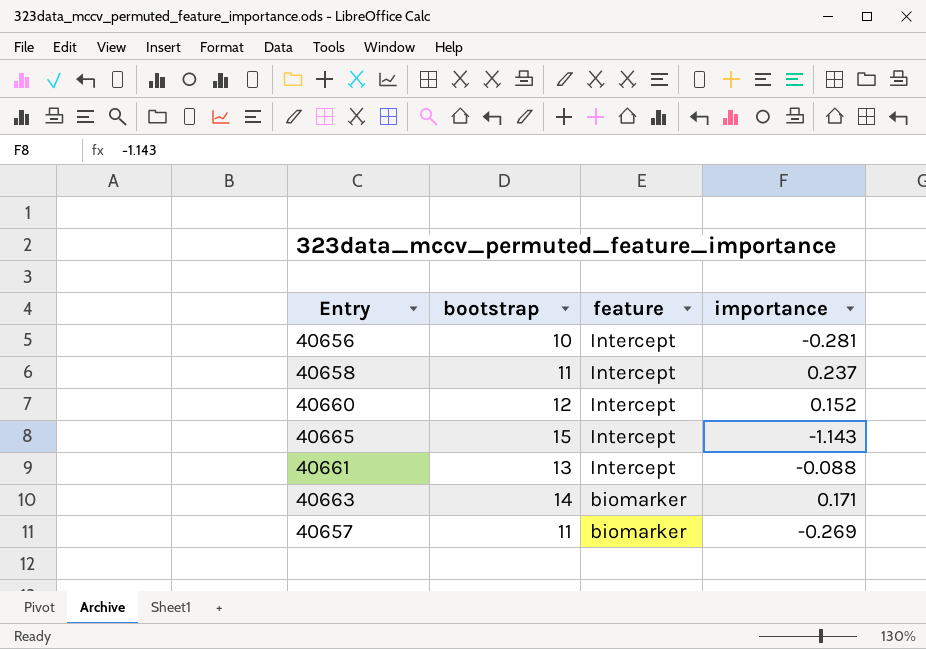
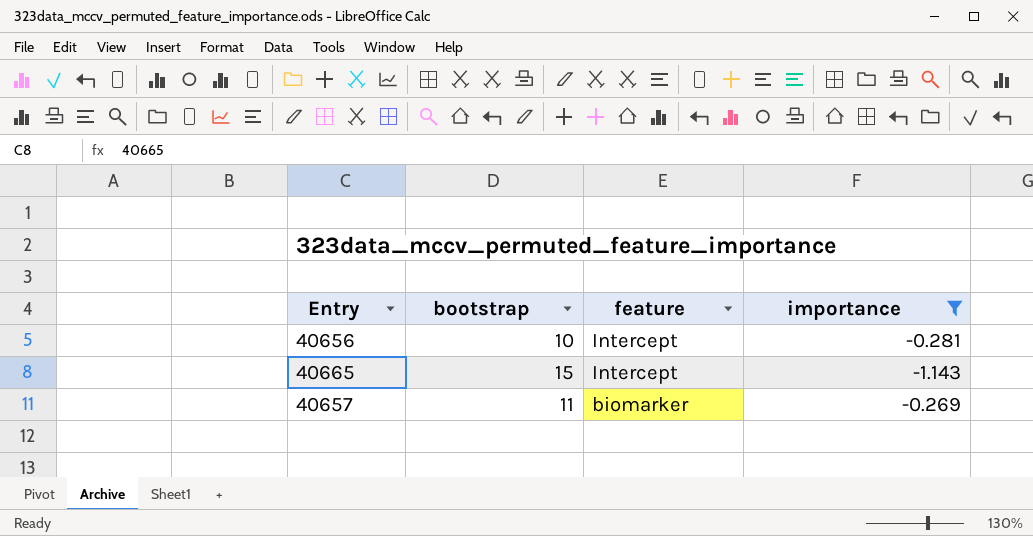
filter: none -> importance <= -0.269

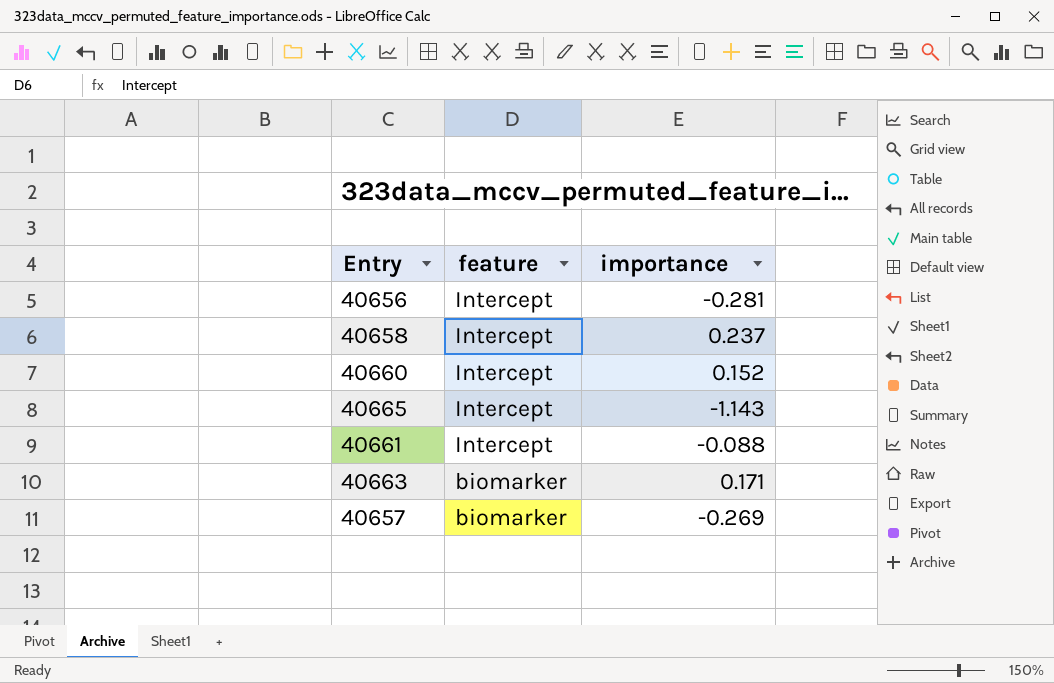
filter: importance <= -0.269 -> none
column bootstrap | position: 2 -> none

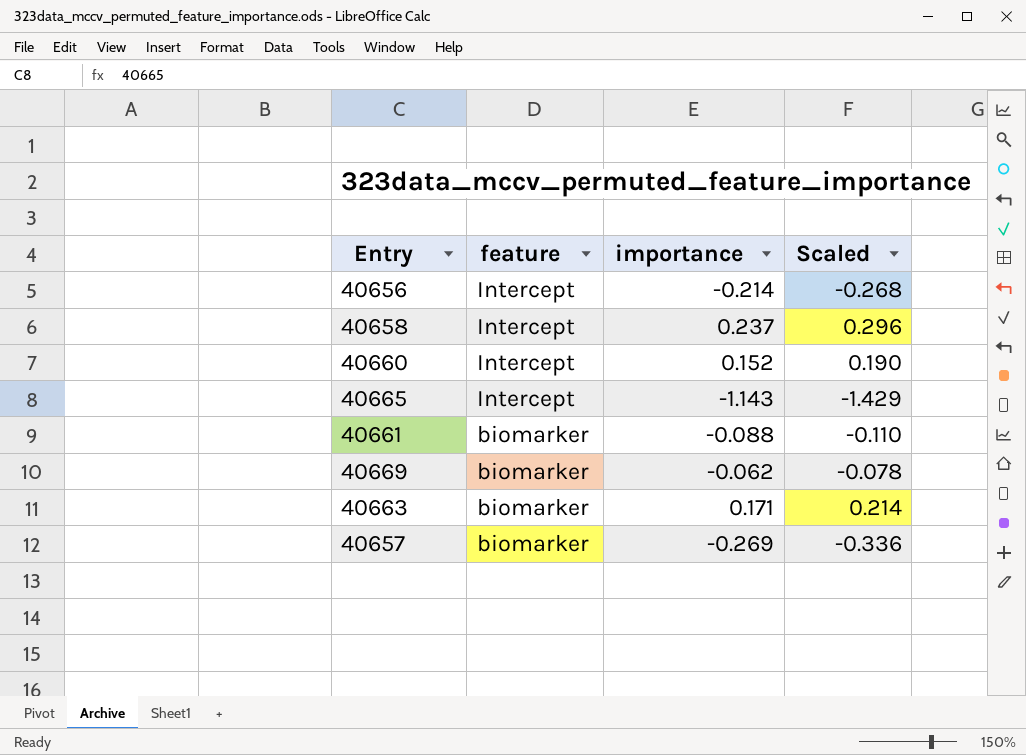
column Scaled | formula: none -> [importance] * 1.25
40656 | importance: -0.281 -> -0.214
40661 | feature: Intercept -> biomarker
row 40669: none -> biomarker | -0.062 | -0.078

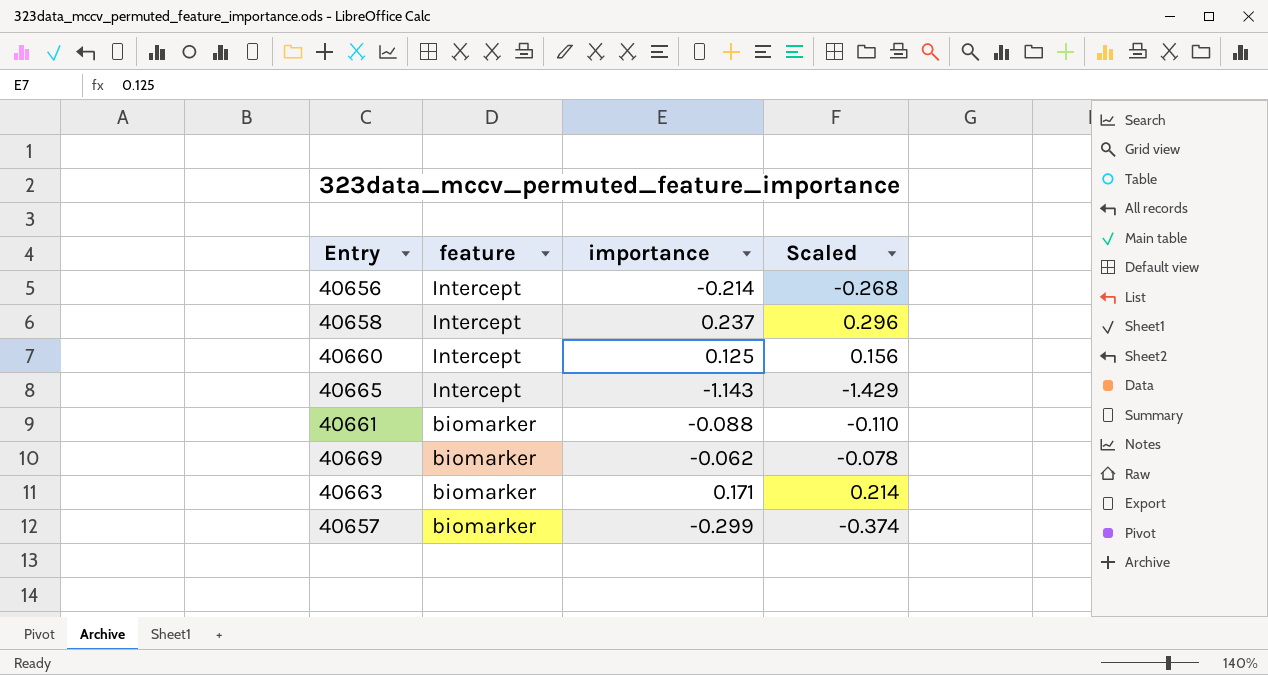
40660 | importance: 0.152 -> 0.125
40660 | Scaled: 0.190 -> 0.156
40657 | importance: -0.269 -> -0.299
40657 | Scaled: -0.336 -> -0.374

